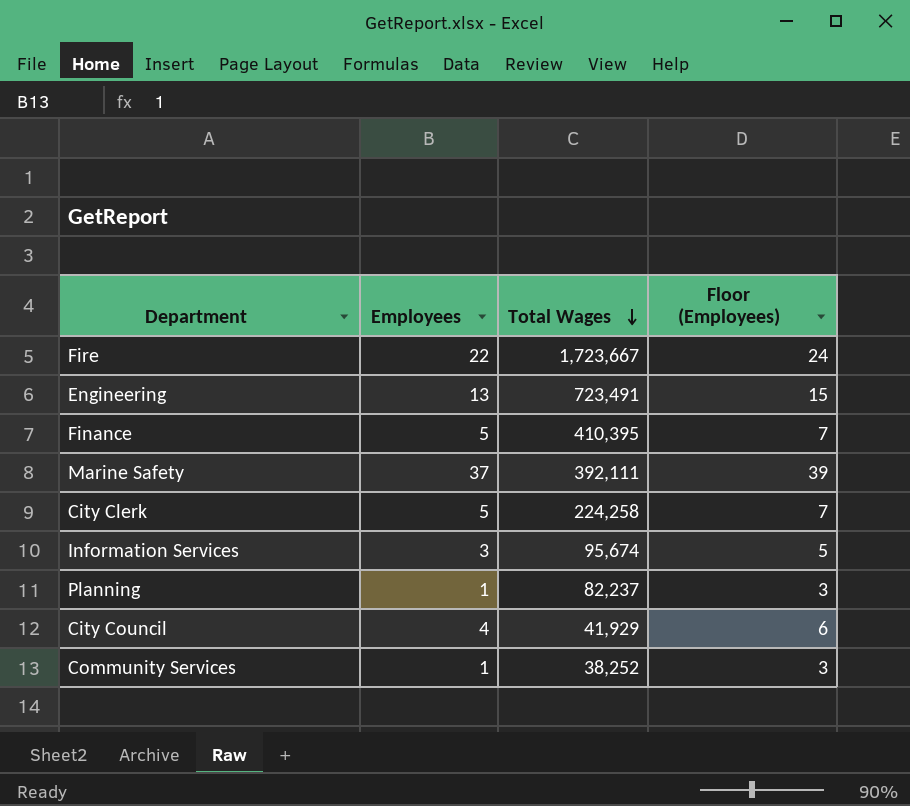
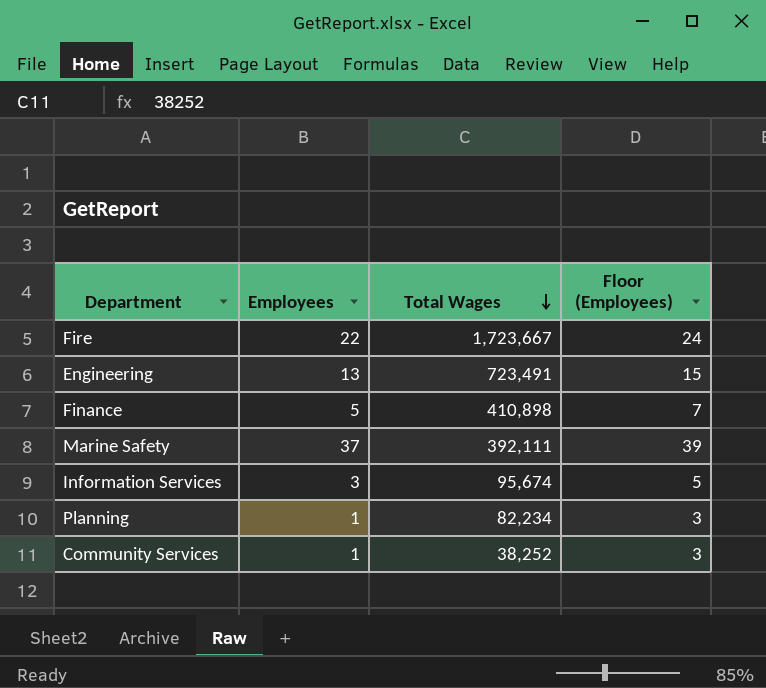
row City Clerk: 5 | 224,258 | 7 -> none
row City Council: 4 | 41,929 | 6 -> none
Finance | Total Wages: 410,395 -> 410,898
Planning | Total Wages: 82,237 -> 82,234

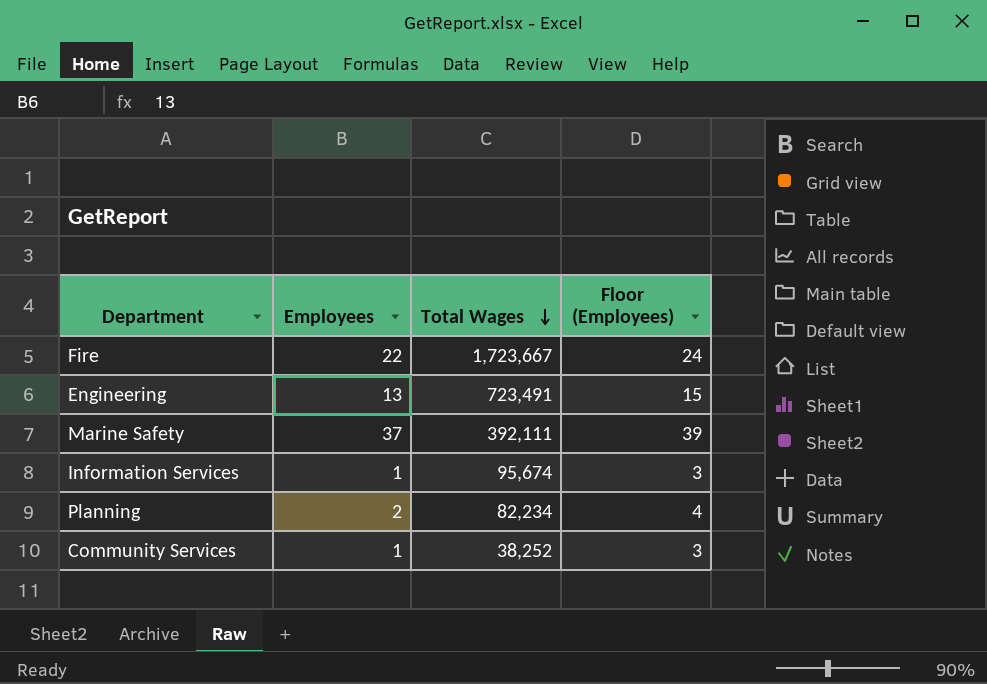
row Finance: 5 | 410,898 | 7 -> none
Information Services | Employees: 3 -> 1
Information Services | Floor (Employees): 5 -> 3
Planning | Employees: 1 -> 2
Planning | Floor (Employees): 3 -> 4

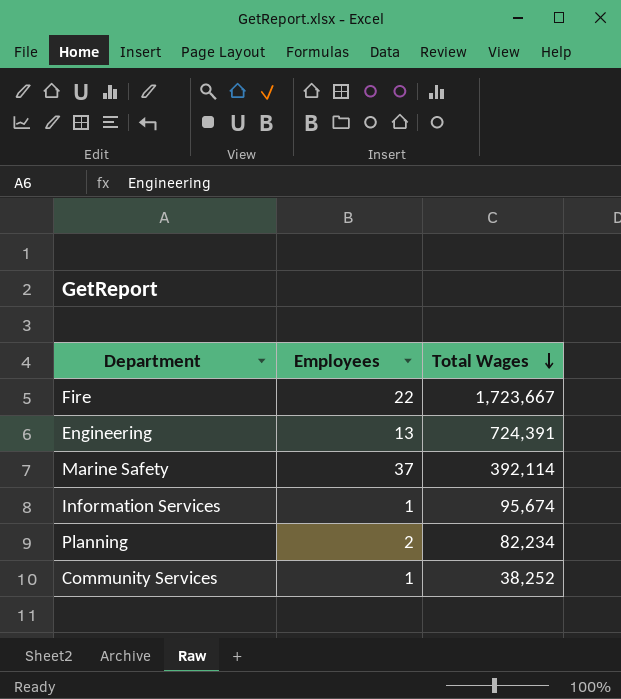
column Floor (Employees) | formula: [Employees] + 2 -> none
Engineering | Total Wages: 723,491 -> 724,391
Marine Safety | Total Wages: 392,111 -> 392,114

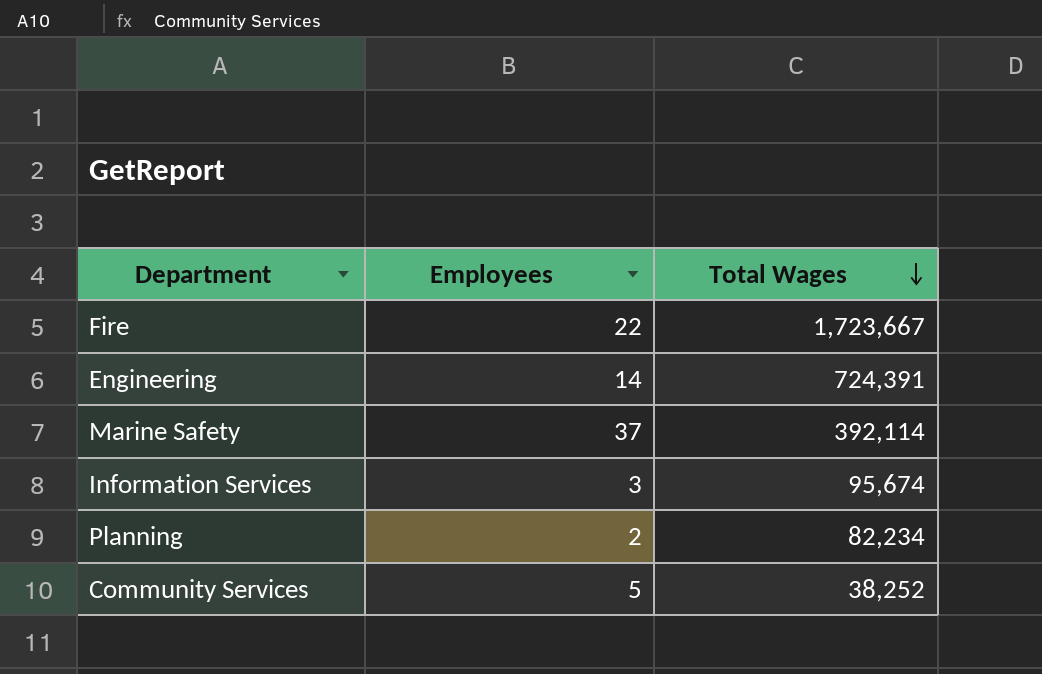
Engineering | Employees: 13 -> 14
Information Services | Employees: 1 -> 3
Community Services | Employees: 1 -> 5

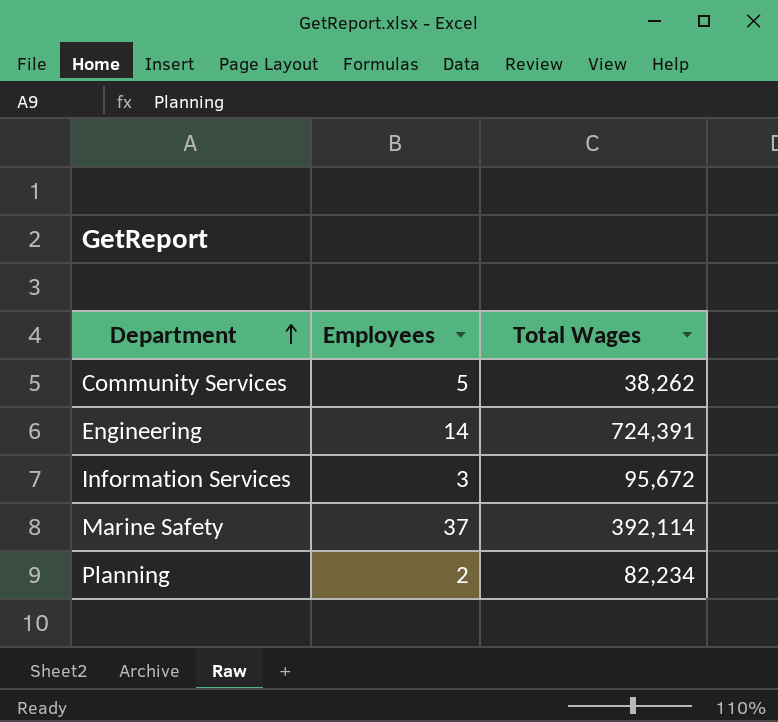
row order: Total Wages descending -> Department ascending
row Fire: 22 | 1,723,667 -> none
Community Services | Total Wages: 38,252 -> 38,262
Information Services | Total Wages: 95,674 -> 95,672

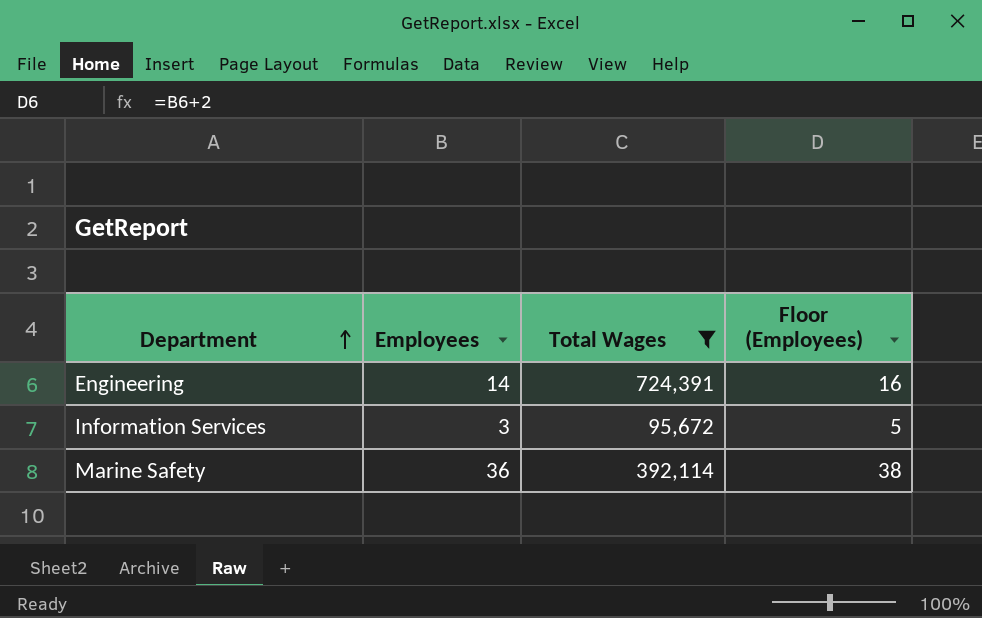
filter: none -> Total Wages >= 95,672
column Floor (Employees) | formula: none -> [Employees] + 2
Marine Safety | Employees: 37 -> 36

